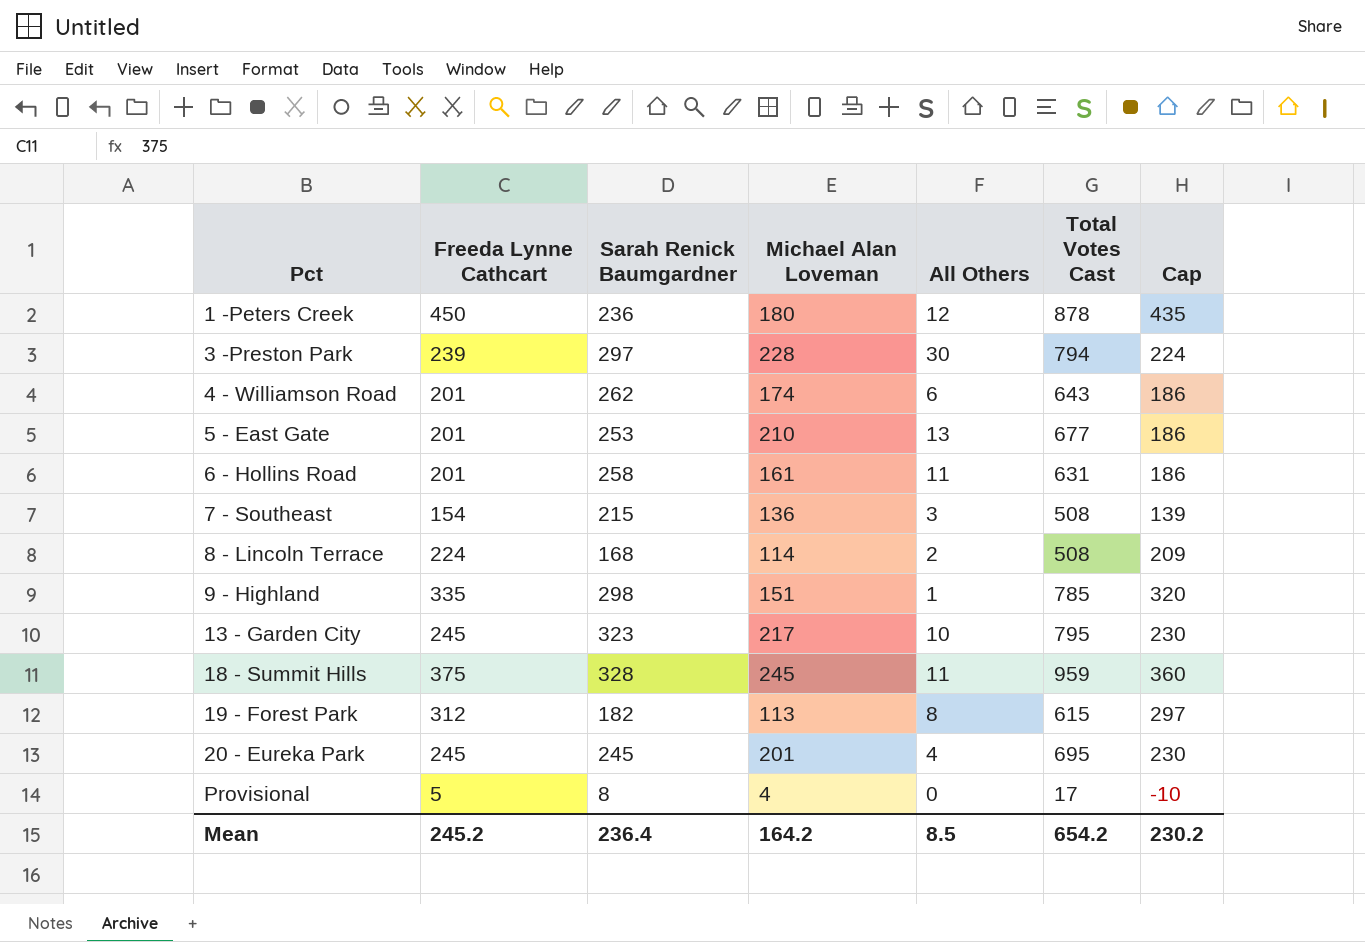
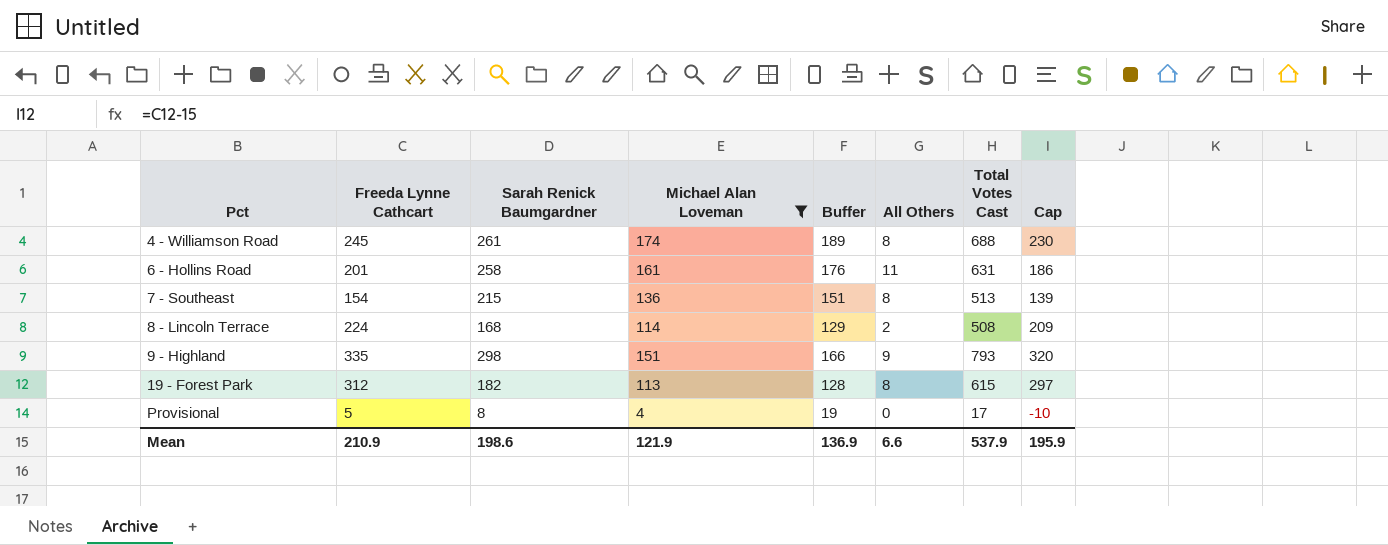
filter: none -> Michael Alan Loveman <= 174
column Buffer | formula: none -> [Michael Alan Loveman] + 15
4 - Williamson Road | Freeda Lynne Cathcart: 201 -> 245
4 - Williamson Road | Sarah Renick Baumgardner: 262 -> 261
4 - Williamson Road | All Others: 6 -> 8
4 - Williamson Road | Total Votes Cast: 643 -> 688
4 - Williamson Road | Cap: 186 -> 230
7 - Southeast | All Others: 3 -> 8
7 - Southeast | Total Votes Cast: 508 -> 513
9 - Highland | All Others: 1 -> 9
9 - Highland | Total Votes Cast: 785 -> 793
Mean | Freeda Lynne Cathcart: 245.2 -> 210.9
Mean | Sarah Renick Baumgardner: 236.4 -> 198.6
Mean | Michael Alan Loveman: 164.2 -> 121.9
Mean | All Others: 8.5 -> 6.6
Mean | Total Votes Cast: 654.2 -> 537.9
Mean | Cap: 230.2 -> 195.9

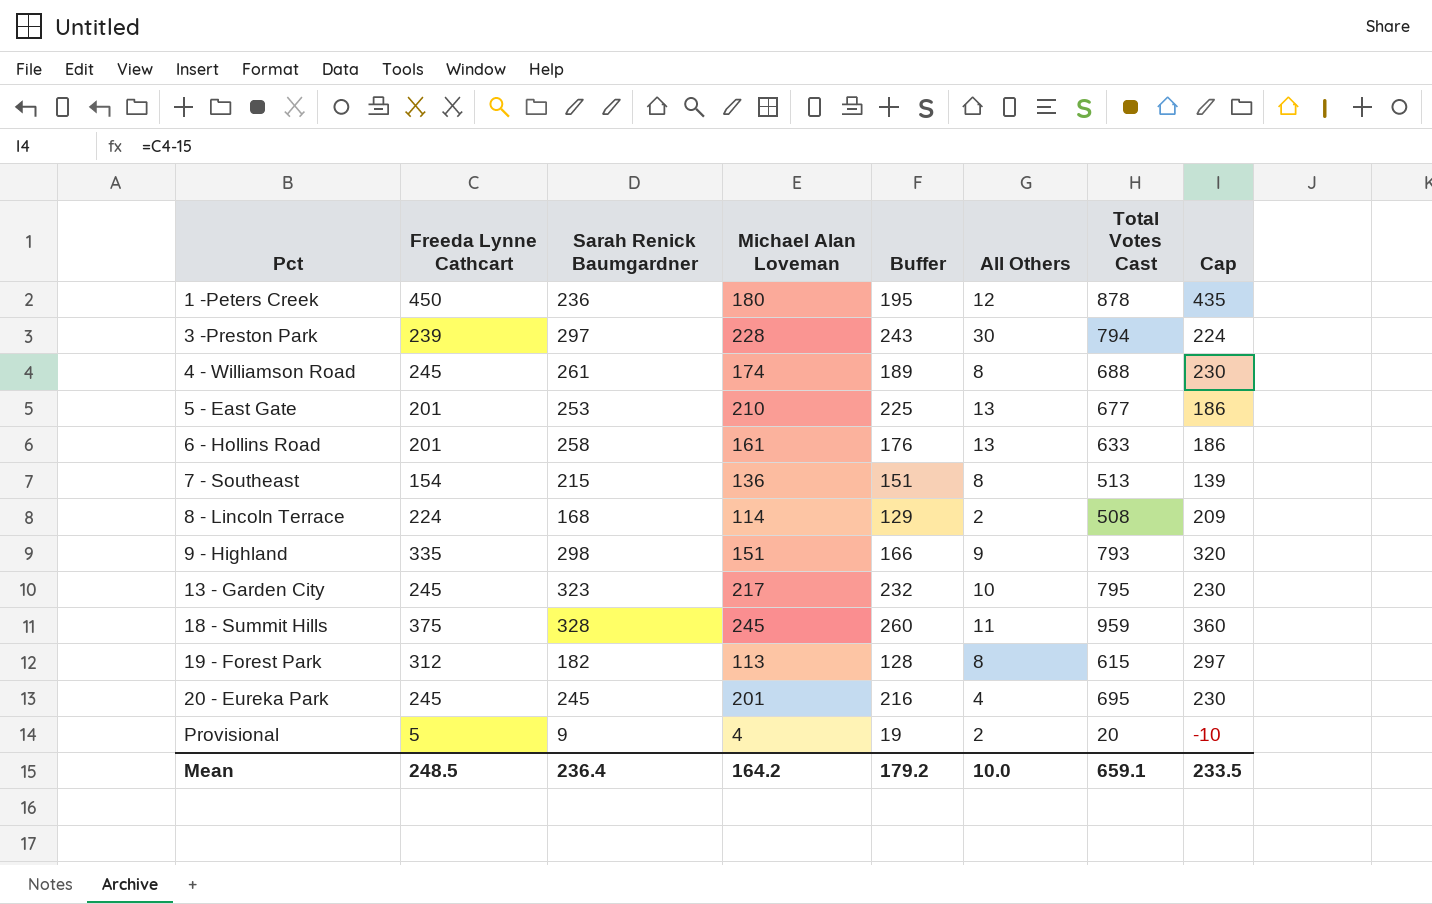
filter: Michael Alan Loveman <= 174 -> none
6 - Hollins Road | All Others: 11 -> 13
6 - Hollins Road | Total Votes Cast: 631 -> 633
Provisional | Sarah Renick Baumgardner: 8 -> 9
Provisional | All Others: 0 -> 2
Provisional | Total Votes Cast: 17 -> 20
Mean | Freeda Lynne Cathcart: 210.9 -> 248.5
Mean | Sarah Renick Baumgardner: 198.6 -> 236.4
Mean | Michael Alan Loveman: 121.9 -> 164.2
Mean | Buffer: 136.9 -> 179.2
Mean | All Others: 6.6 -> 10.0
Mean | Total Votes Cast: 537.9 -> 659.1
Mean | Cap: 195.9 -> 233.5

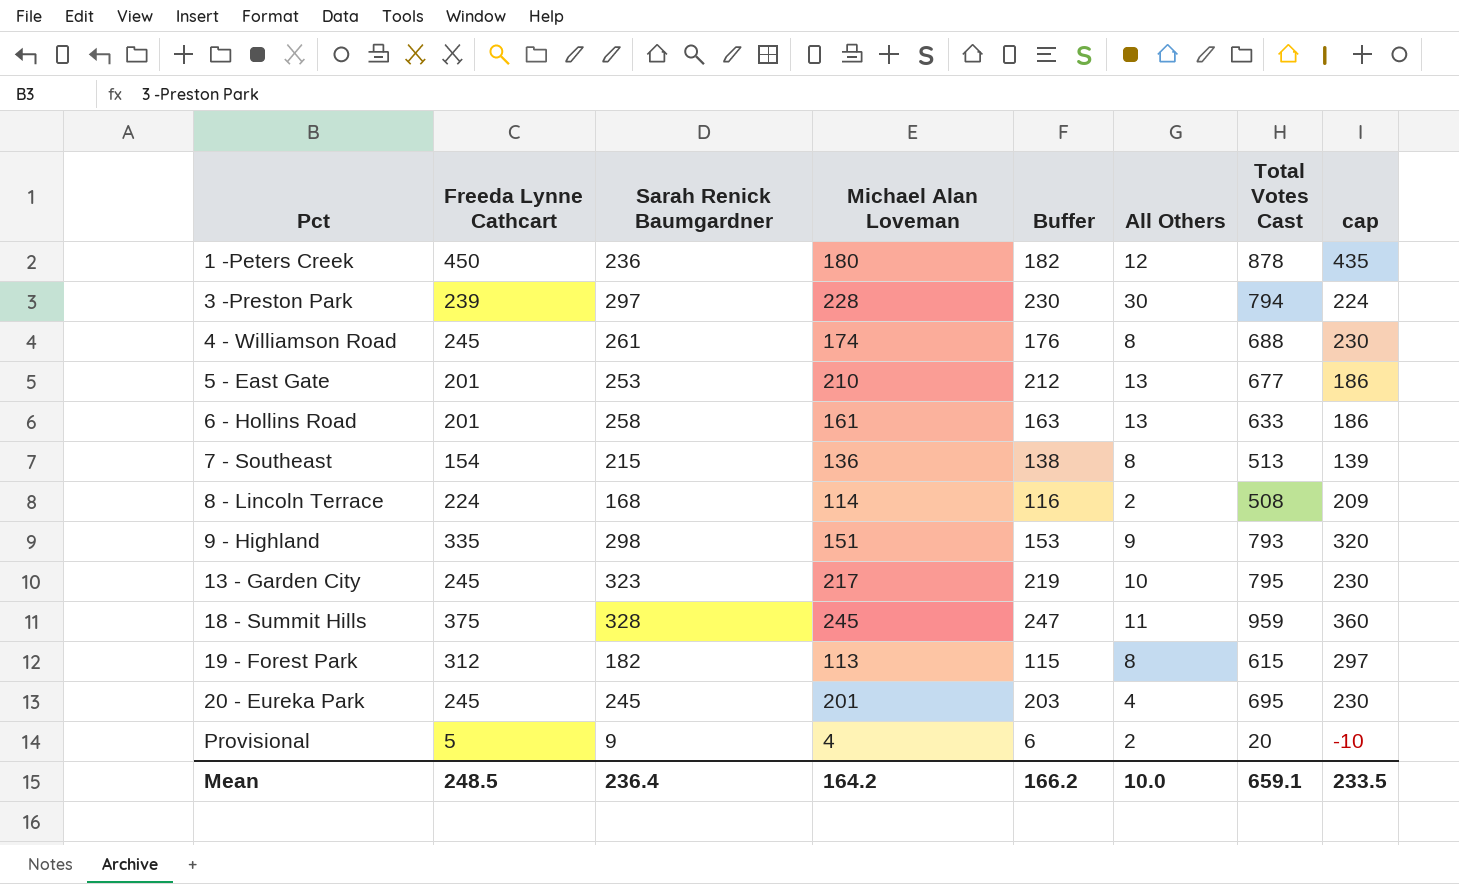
column Buffer | formula: [Michael Alan Loveman] + 15 -> [Michael Alan Loveman] + 2
column name: Cap -> cap
Mean | Buffer: 179.2 -> 166.2

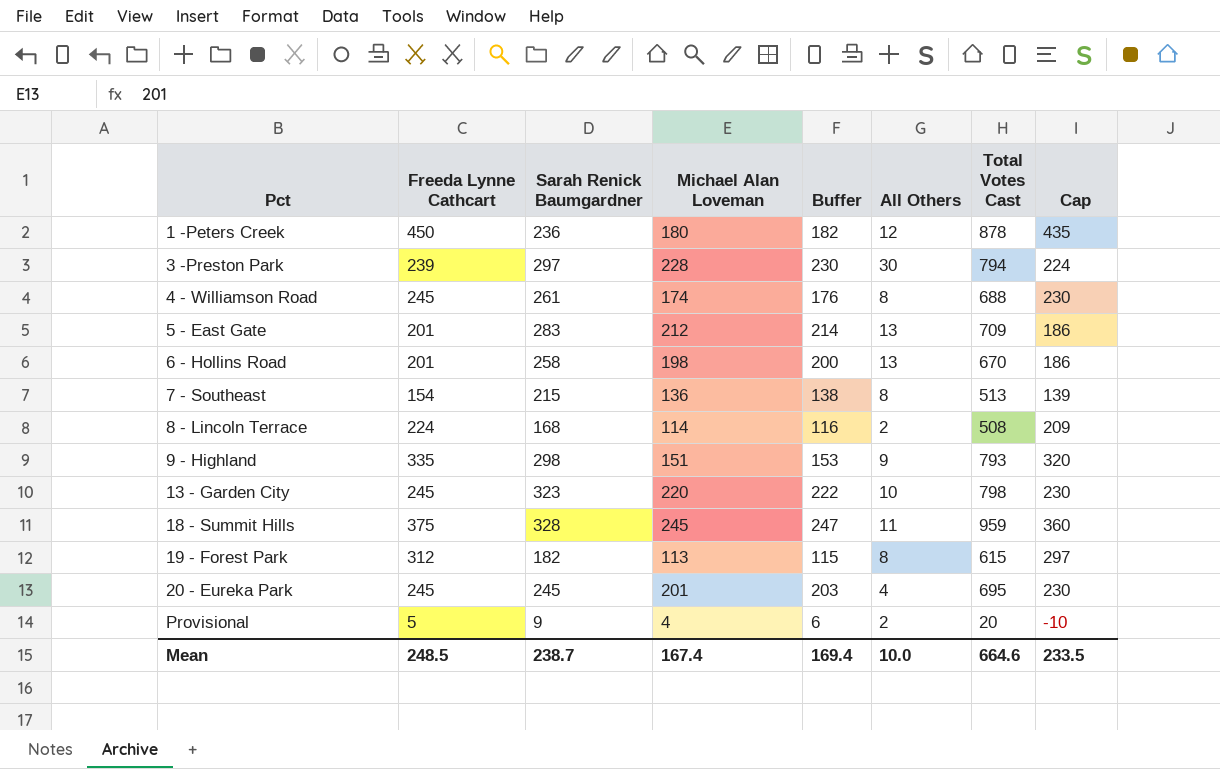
column name: cap -> Cap
5 - East Gate | Sarah Renick Baumgardner: 253 -> 283
5 - East Gate | Michael Alan Loveman: 210 -> 212
5 - East Gate | Buffer: 212 -> 214
5 - East Gate | Total Votes Cast: 677 -> 709
6 - Hollins Road | Michael Alan Loveman: 161 -> 198
6 - Hollins Road | Buffer: 163 -> 200
6 - Hollins Road | Total Votes Cast: 633 -> 670
13 - Garden City | Michael Alan Loveman: 217 -> 220
13 - Garden City | Buffer: 219 -> 222
13 - Garden City | Total Votes Cast: 795 -> 798
Mean | Sarah Renick Baumgardner: 236.4 -> 238.7
Mean | Michael Alan Loveman: 164.2 -> 167.4
Mean | Buffer: 166.2 -> 169.4
Mean | Total Votes Cast: 659.1 -> 664.6

